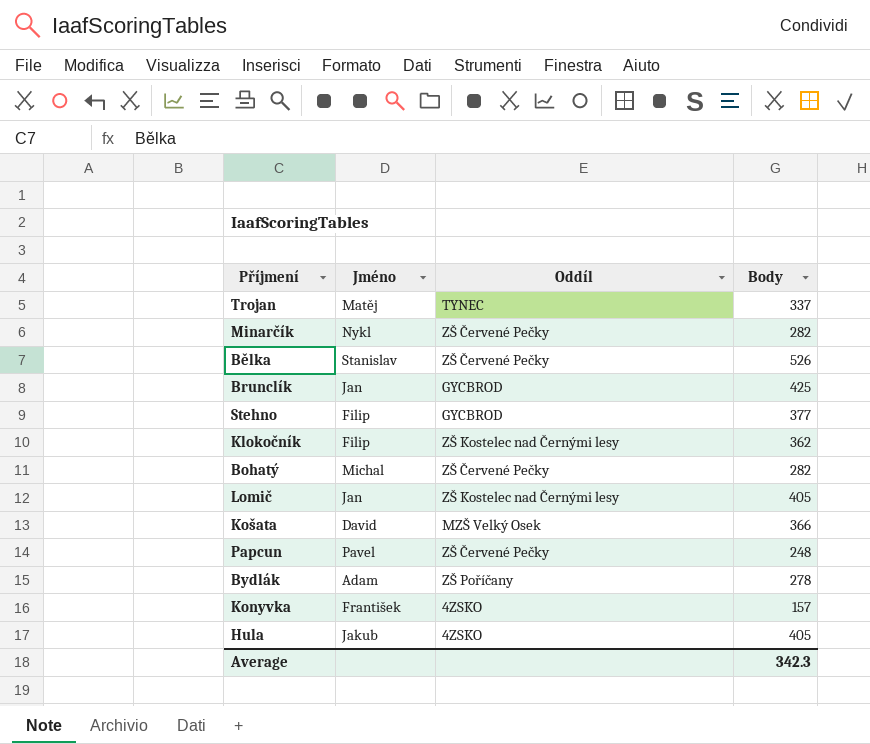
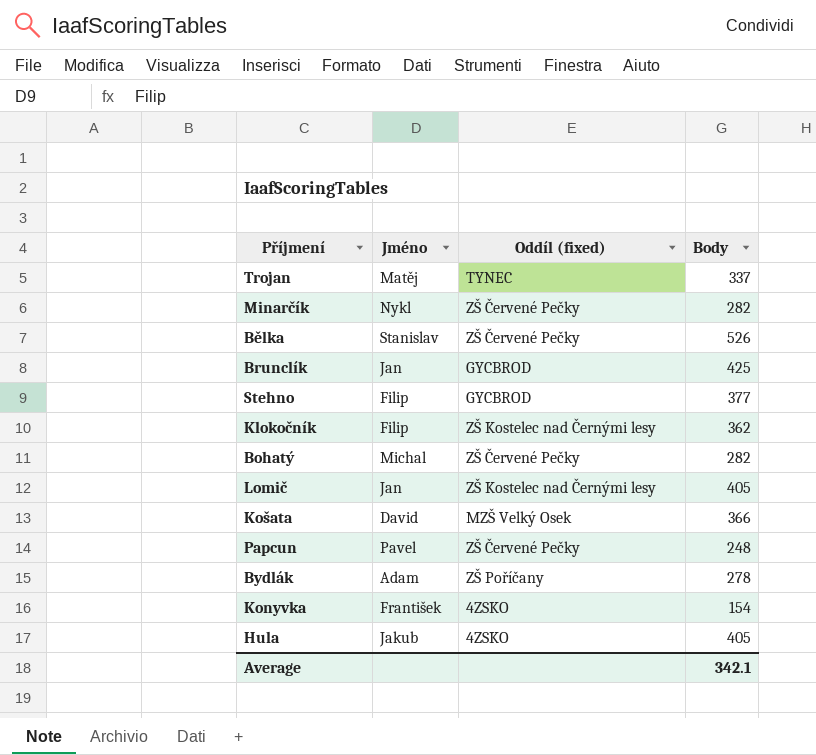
column name: Oddíl -> Oddíl (fixed)
Konyvka | Body: 157 -> 154
Average | Body: 342.3 -> 342.1

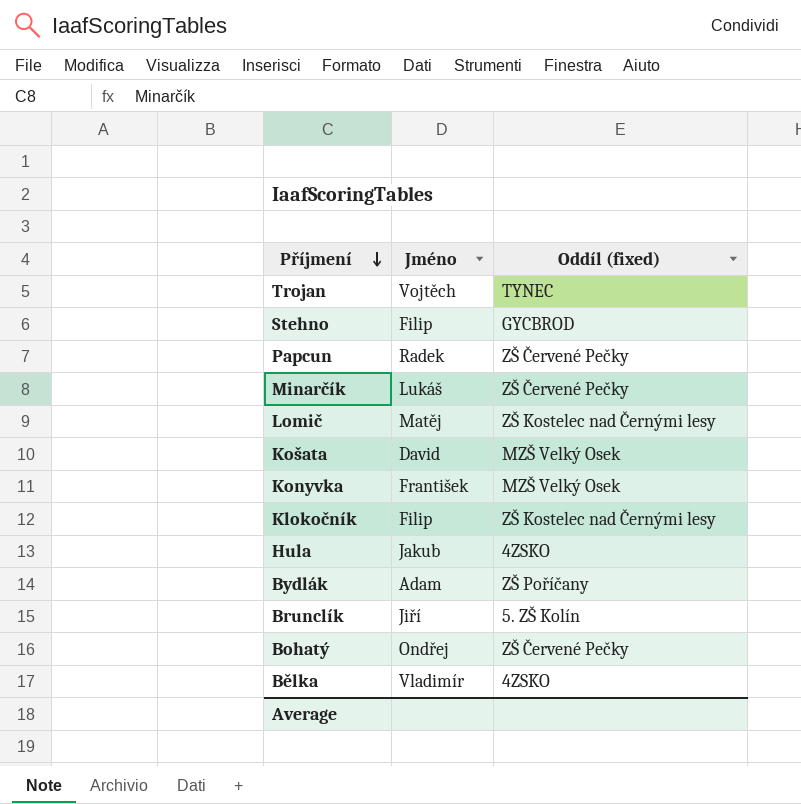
row order: none -> Příjmení descending
column Body | position: 4 -> none
Trojan | Jméno: Matěj -> Vojtěch
Papcun | Jméno: Pavel -> Radek
Minarčík | Jméno: Nykl -> Lukáš
Lomič | Jméno: Jan -> Matěj
Konyvka | Oddíl (fixed): 4ZSKO -> MZŠ Velký Osek
Brunclík | Jméno: Jan -> Jiří
Brunclík | Oddíl (fixed): GYCBROD -> 5. ZŠ Kolín
Bohatý | Jméno: Michal -> Ondřej
Bělka | Jméno: Stanislav -> Vladimír
Bělka | Oddíl (fixed): ZŠ Červené Pečky -> 4ZSKO

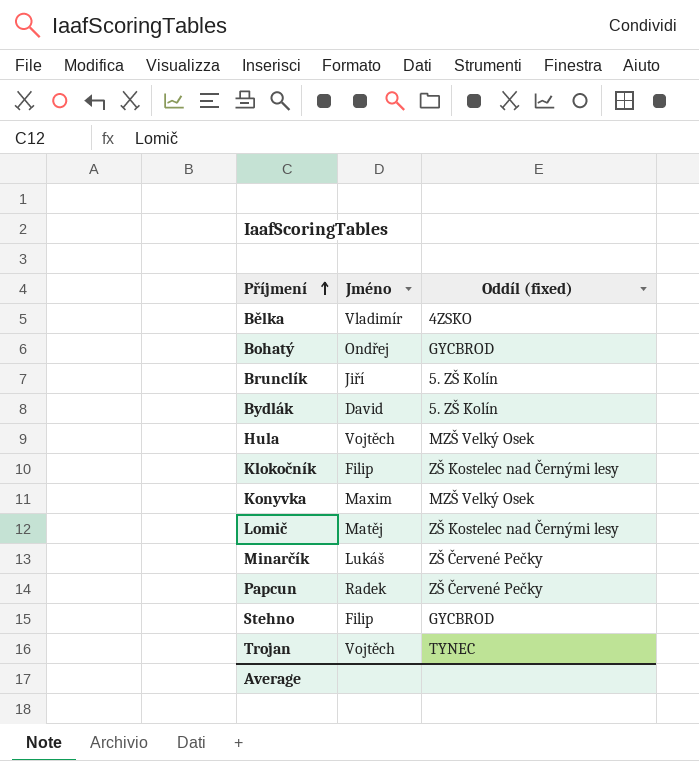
row order: Příjmení descending -> Příjmení ascending
row Košata: David | MZŠ Velký Osek -> none
Bohatý | Oddíl (fixed): ZŠ Červené Pečky -> GYCBROD
Bydlák | Jméno: Adam -> David
Bydlák | Oddíl (fixed): ZŠ Poříčany -> 5. ZŠ Kolín
Hula | Jméno: Jakub -> Vojtěch
Hula | Oddíl (fixed): 4ZSKO -> MZŠ Velký Osek
Konyvka | Jméno: František -> Maxim

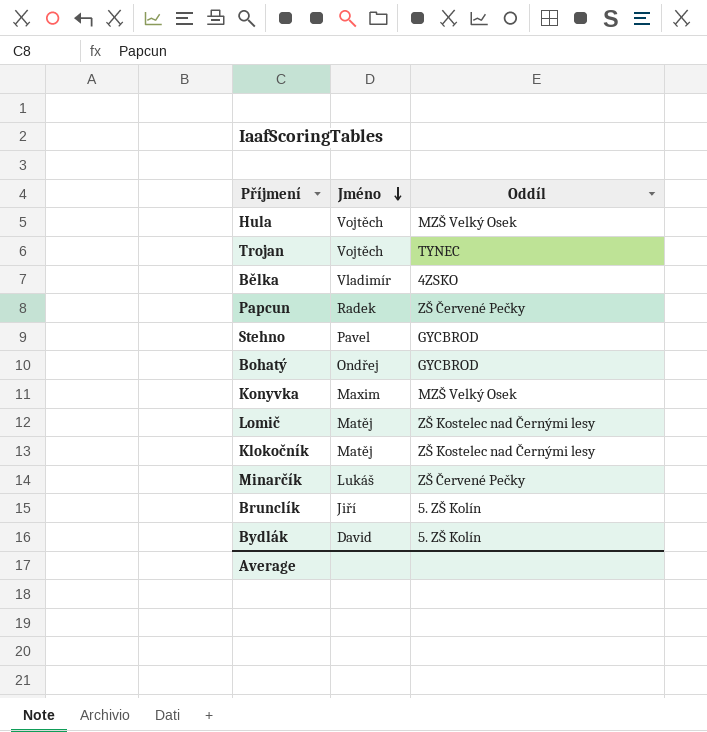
row order: Příjmení ascending -> Jméno descending
column name: Oddíl (fixed) -> Oddíl
Stehno | Jméno: Filip -> Pavel
Klokočník | Jméno: Filip -> Matěj

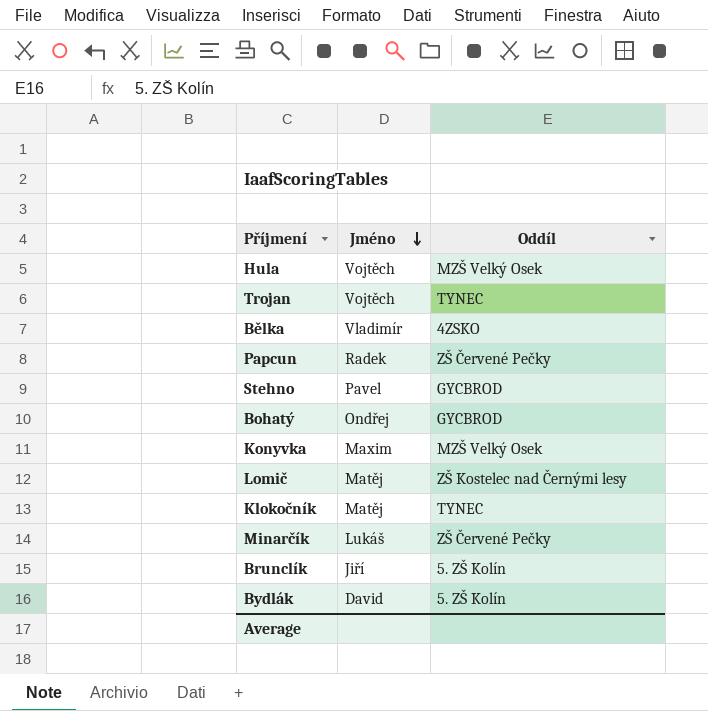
Klokočník | Oddíl: ZŠ Kostelec nad Černými lesy -> TYNEC

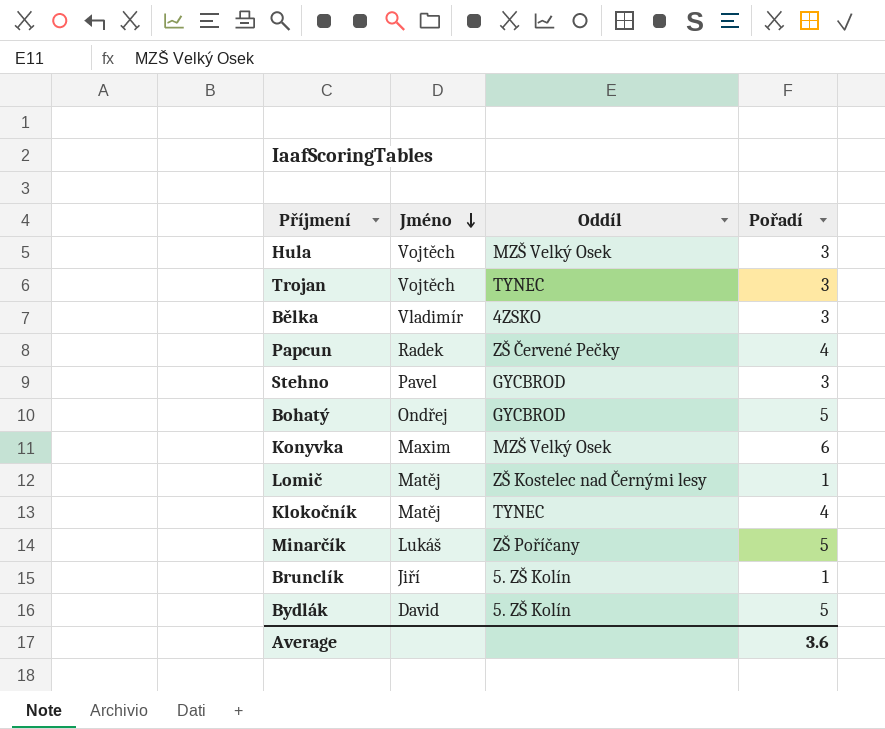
column Pořadí | position: none -> 4
Minarčík | Oddíl: ZŠ Červené Pečky -> ZŠ Poříčany

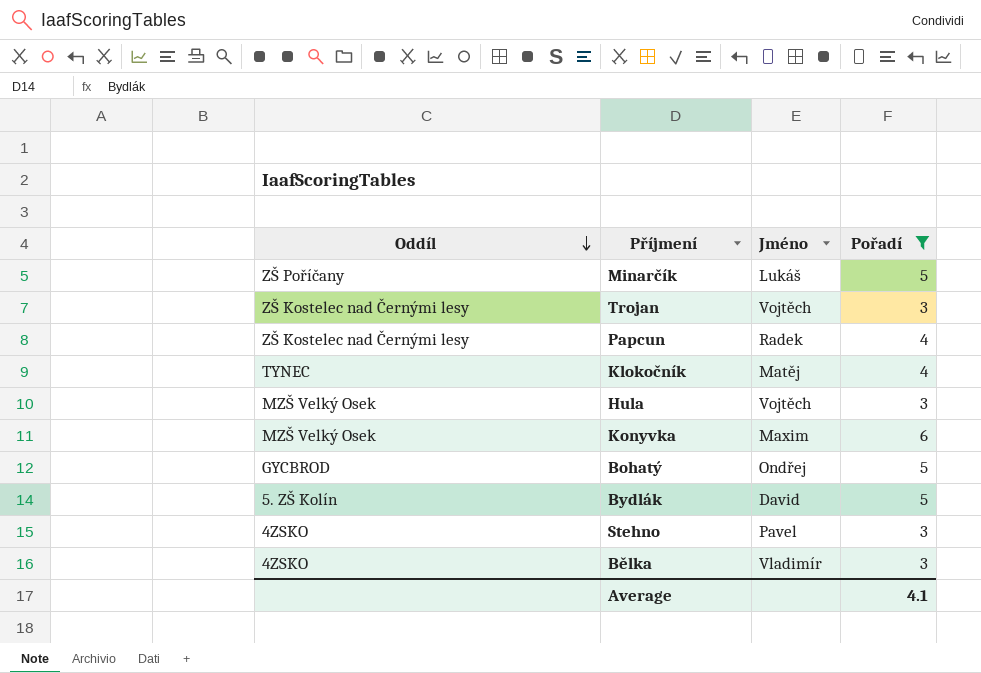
filter: none -> Pořadí != 1
row order: Jméno descending -> Oddíl descending
column Oddíl | position: 3 -> 1
Trojan | Oddíl: TYNEC -> ZŠ Kostelec nad Černými lesy
Papcun | Oddíl: ZŠ Červené Pečky -> ZŠ Kostelec nad Černými lesy
Stehno | Oddíl: GYCBROD -> 4ZSKO
Average | Pořadí: 3.6 -> 4.1

